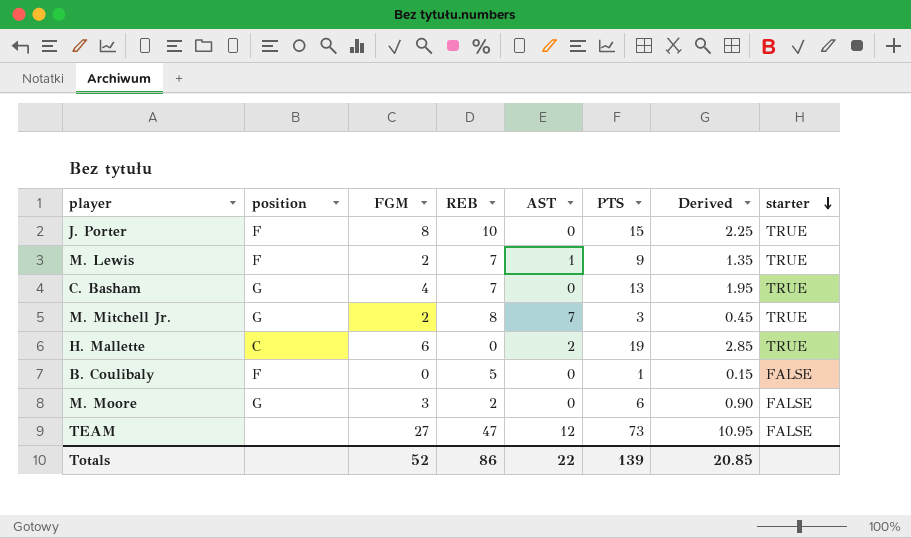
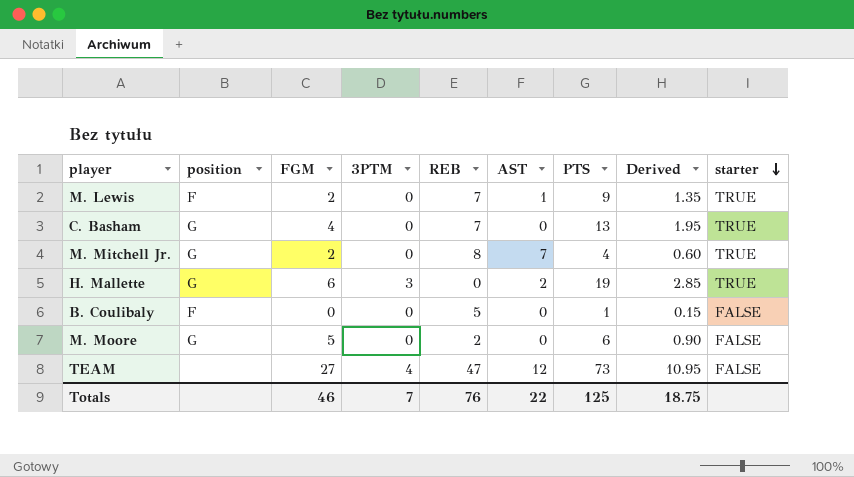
column 3PTM | position: none -> 4
row J. Porter: F | 8 | 10 | 0 | 15 | 2.25 | TRUE -> none
M. Mitchell Jr. | PTS: 3 -> 4
M. Mitchell Jr. | Derived: 0.45 -> 0.60
H. Mallette | position: C -> G
M. Moore | FGM: 3 -> 5
Totals | FGM: 52 -> 46
Totals | REB: 86 -> 76
Totals | PTS: 139 -> 125
Totals | Derived: 20.85 -> 18.75

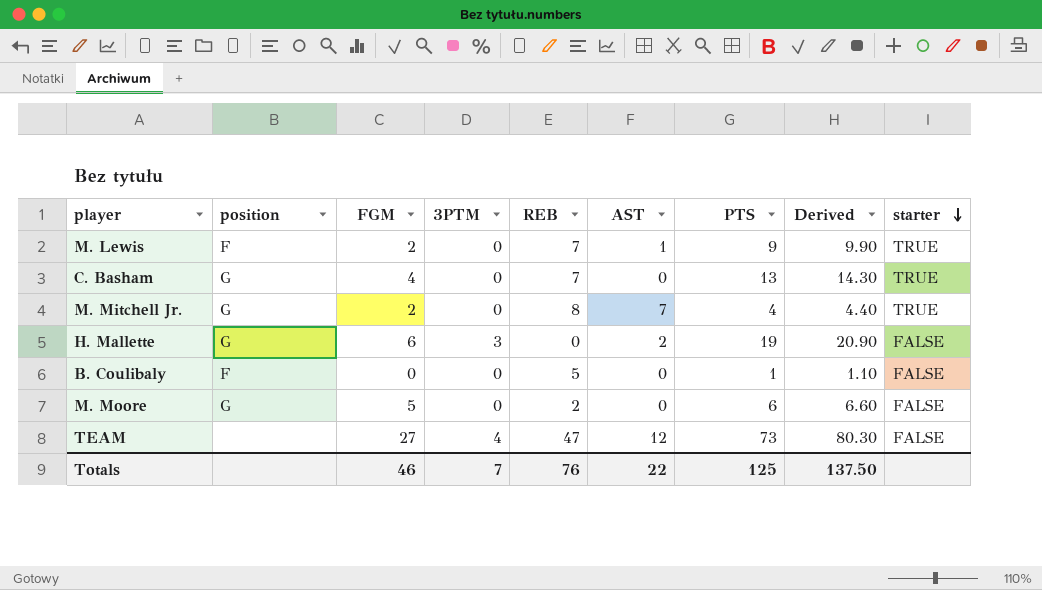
column Derived | formula: [PTS] * 0.15 -> [PTS] * 1.1
H. Mallette | starter: TRUE -> FALSE
Totals | Derived: 18.75 -> 137.50

